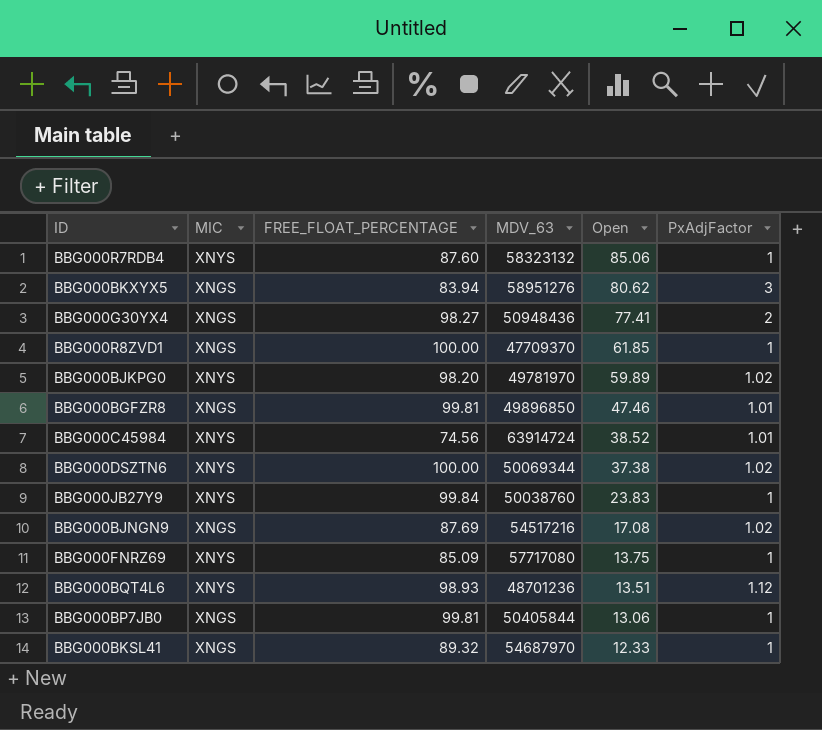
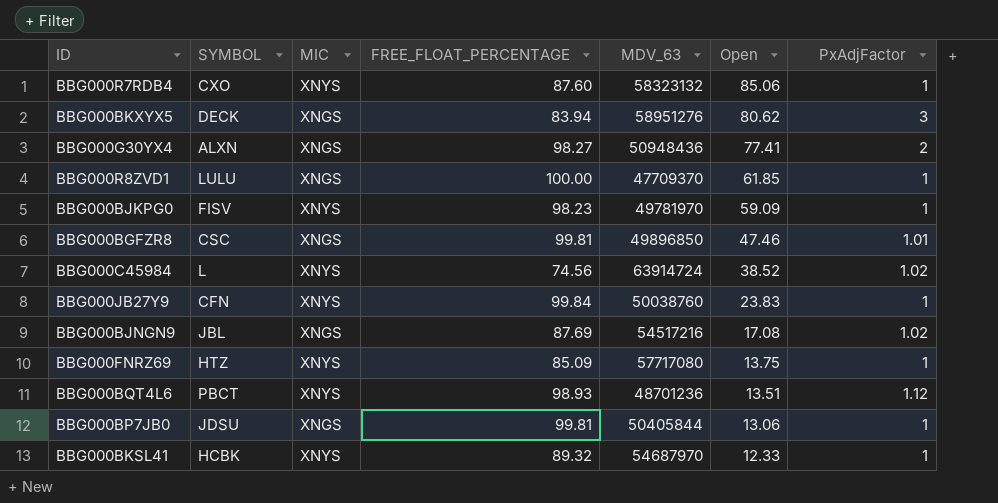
column SYMBOL | position: none -> 2
row BBG000DSZTN6: XNYS | 100.00 | 50069344 | 37.38 | 1.02 -> none
BBG000BJKPG0 | FREE_FLOAT_PERCENTAGE: 98.20 -> 98.23
BBG000BJKPG0 | Open: 59.89 -> 59.09
BBG000BJKPG0 | PxAdjFactor: 1.02 -> 1
BBG000C45984 | PxAdjFactor: 1.01 -> 1.02
BBG000BKSL41 | MIC: XNGS -> XNYS

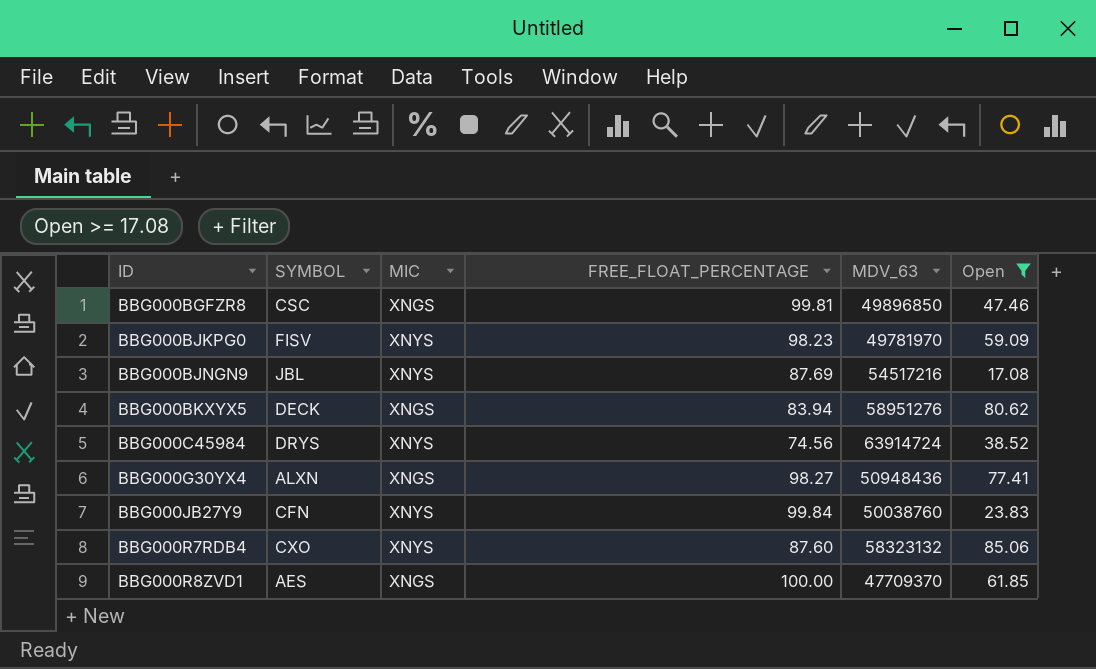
filter: none -> Open >= 17.08
row order: Open descending -> ID ascending
column PxAdjFactor | position: 7 -> none
BBG000BJNGN9 | MIC: XNGS -> XNYS
BBG000C45984 | SYMBOL: L -> DRYS
BBG000R8ZVD1 | SYMBOL: LULU -> AES

